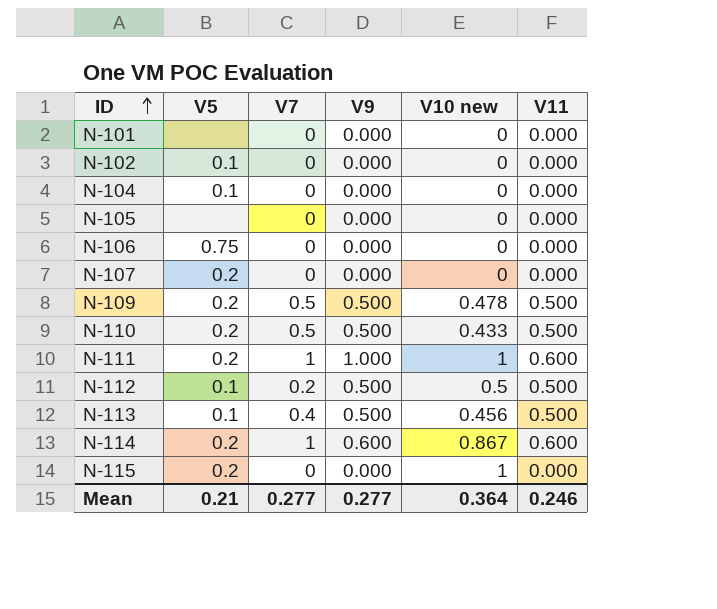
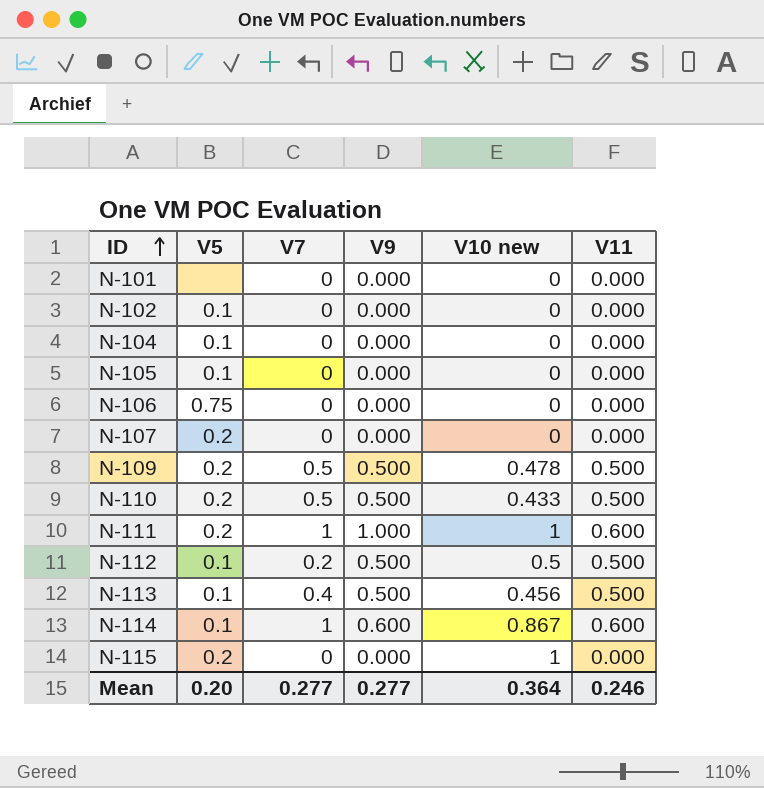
N-105 | V5: none -> 0.1
N-114 | V5: 0.2 -> 0.1
Mean | V5: 0.21 -> 0.20

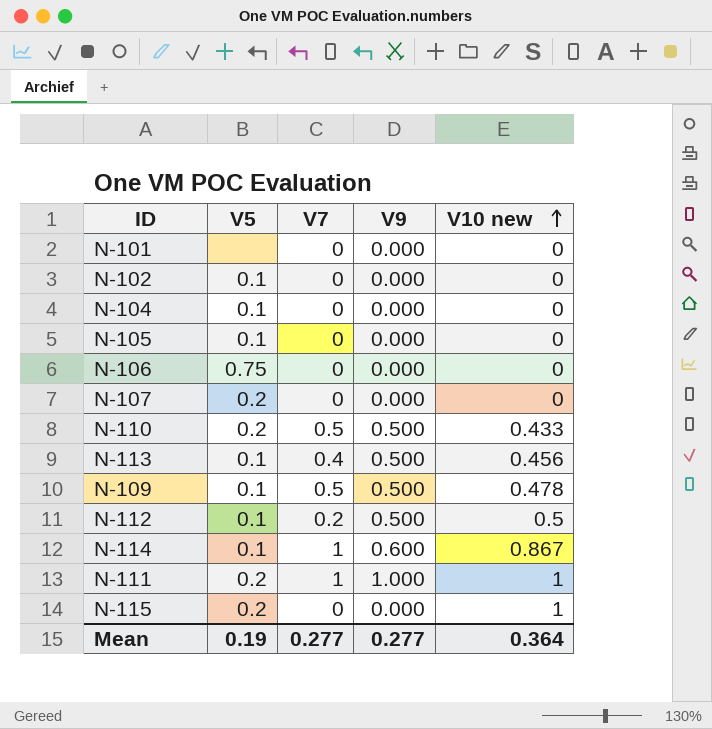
row order: ID ascending -> V10 new ascending
column V11 | position: 6 -> none
N-109 | V5: 0.2 -> 0.1
Mean | V5: 0.20 -> 0.19

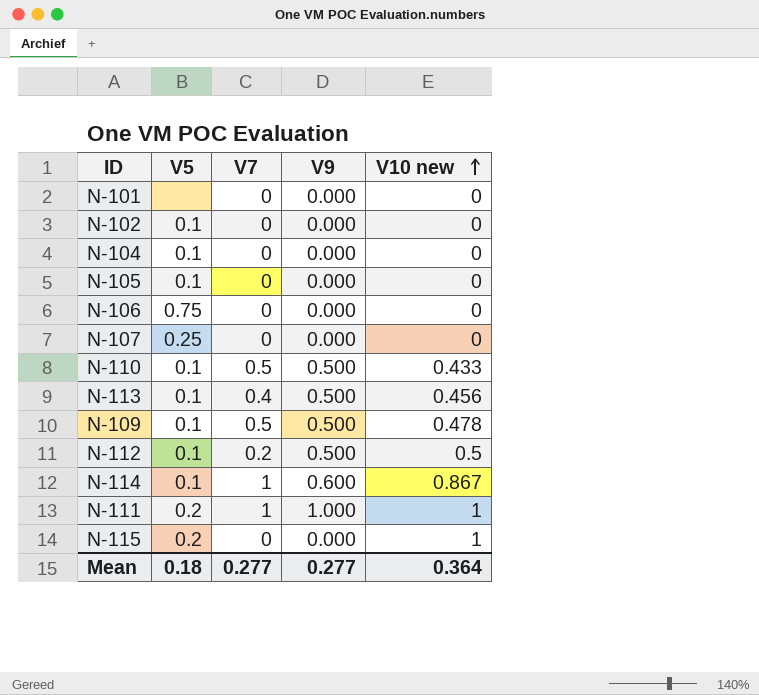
N-107 | V5: 0.2 -> 0.25
N-110 | V5: 0.2 -> 0.1
Mean | V5: 0.19 -> 0.18

